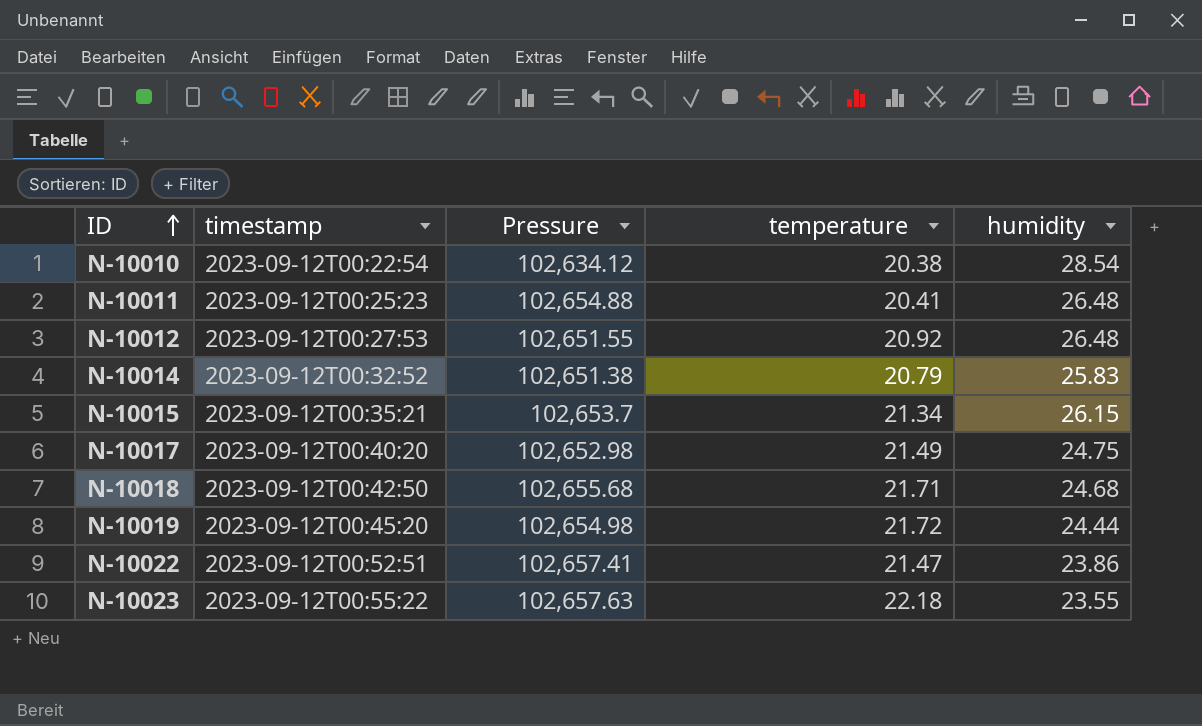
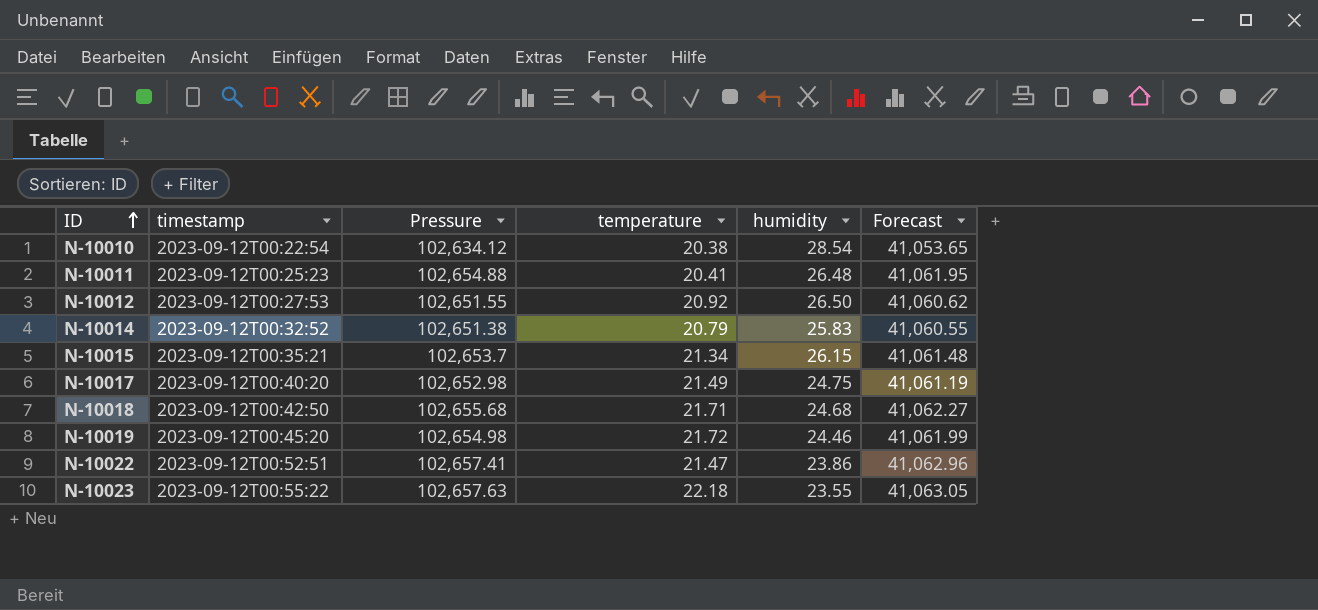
column Forecast | formula: none -> [Pressure] * 0.4
N-10012 | humidity: 26.48 -> 26.50
N-10019 | humidity: 24.44 -> 24.46

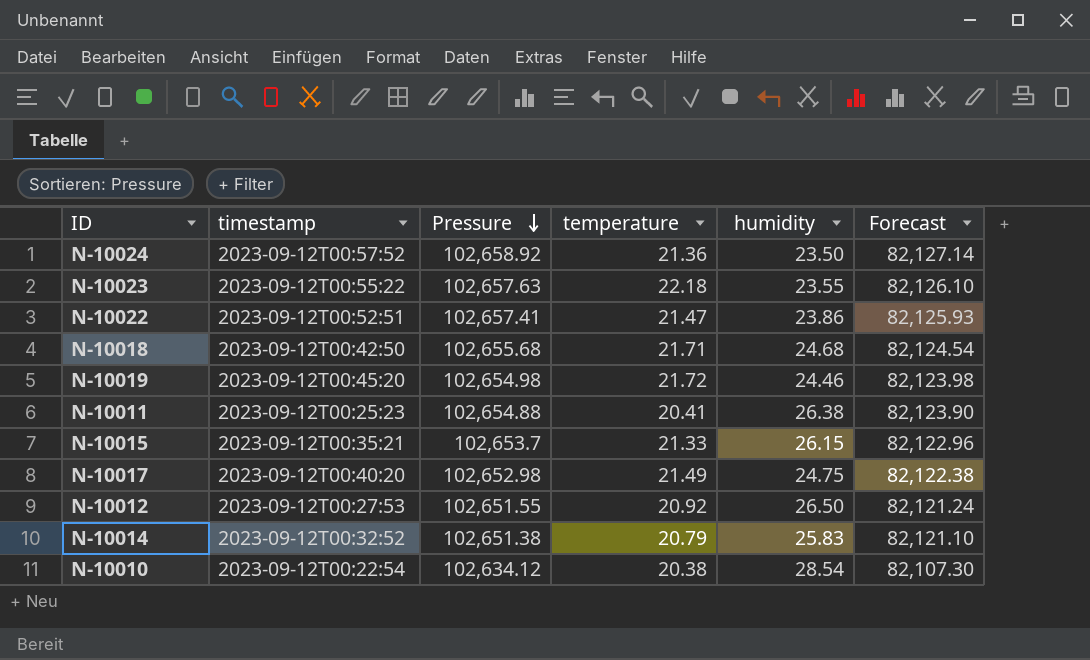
row order: ID ascending -> Pressure descending
column Forecast | formula: [Pressure] * 0.4 -> [Pressure] * 0.8
row N-10024: none -> 2023-09-12T00:57:52 | 102,658.92 | 21.36 | 23.50 | 82,127.14
N-10011 | humidity: 26.48 -> 26.38
N-10015 | temperature: 21.34 -> 21.33

